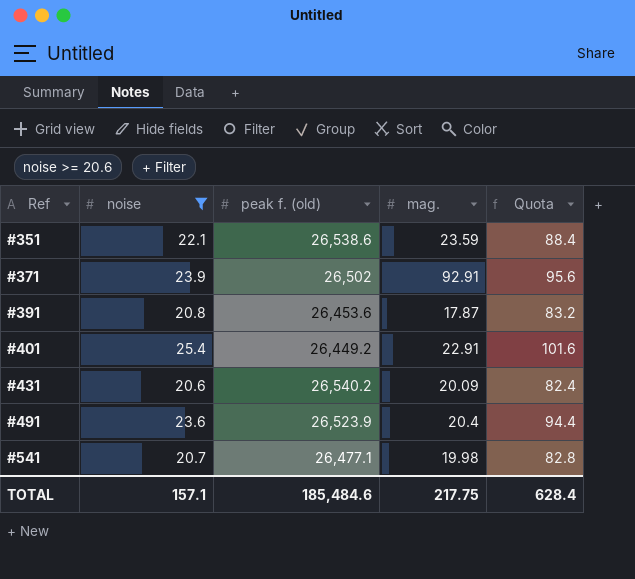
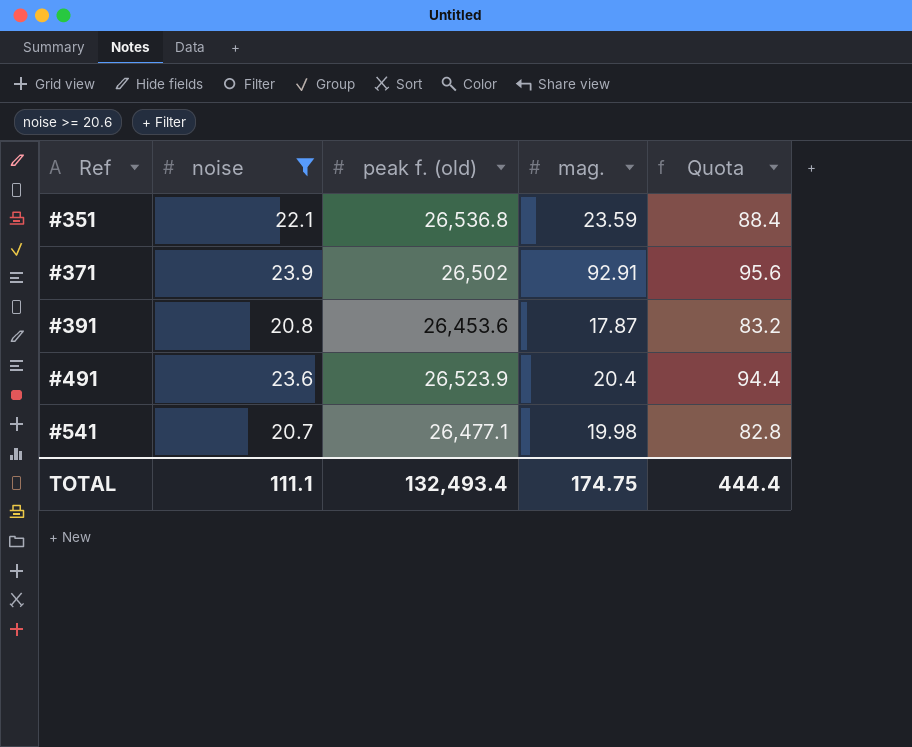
row #401: 25.4 | 26,449.2 | 22.91 | 101.6 -> none
row #431: 20.6 | 26,540.2 | 20.09 | 82.4 -> none
#351 | peak f. (old): 26,538.6 -> 26,536.8
TOTAL | noise: 157.1 -> 111.1
TOTAL | peak f. (old): 185,484.6 -> 132,493.4
TOTAL | mag.: 217.75 -> 174.75
TOTAL | Quota: 628.4 -> 444.4

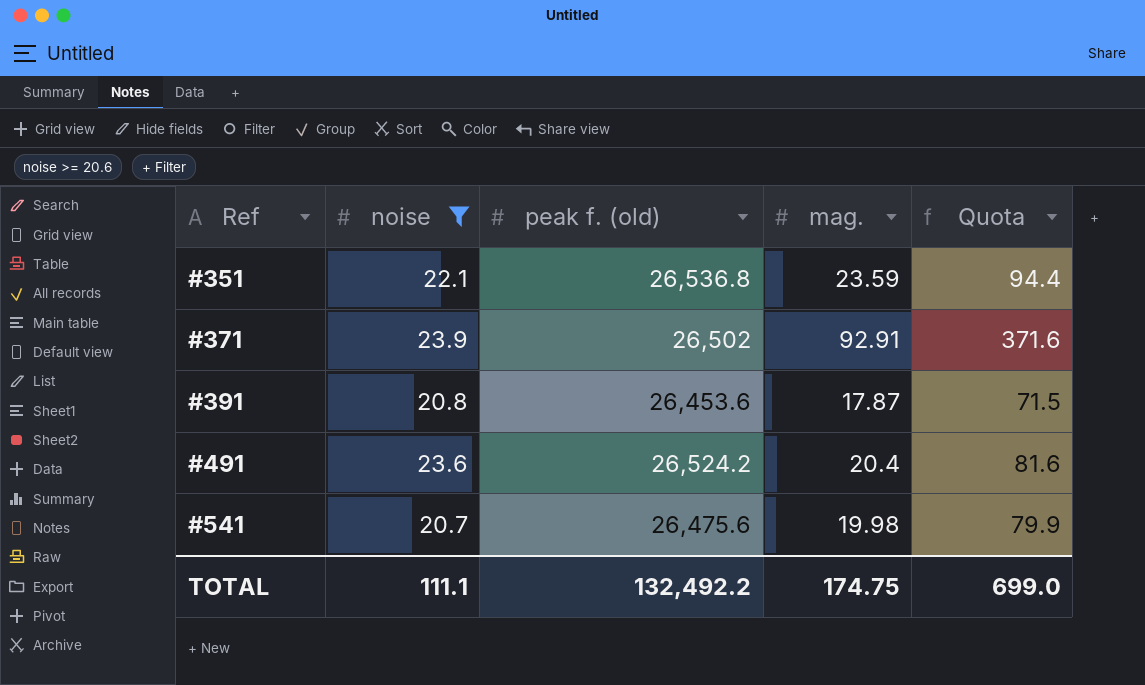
column Quota | formula: [noise] * 4 -> [mag.] * 4
#491 | peak f. (old): 26,523.9 -> 26,524.2
#541 | peak f. (old): 26,477.1 -> 26,475.6
TOTAL | peak f. (old): 132,493.4 -> 132,492.2
TOTAL | Quota: 444.4 -> 699.0

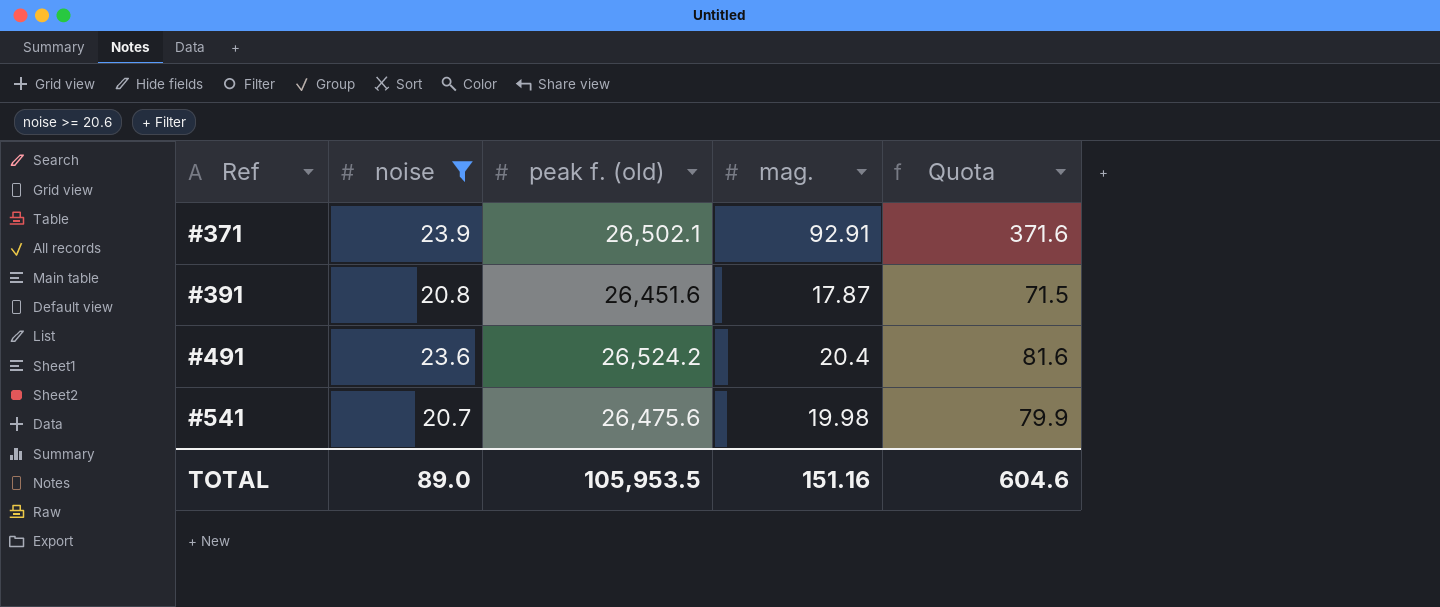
row #351: 22.1 | 26,536.8 | 23.59 | 94.4 -> none
#371 | peak f. (old): 26,502 -> 26,502.1
#391 | peak f. (old): 26,453.6 -> 26,451.6
TOTAL | noise: 111.1 -> 89.0
TOTAL | peak f. (old): 132,492.2 -> 105,953.5
TOTAL | mag.: 174.75 -> 151.16
TOTAL | Quota: 699.0 -> 604.6

